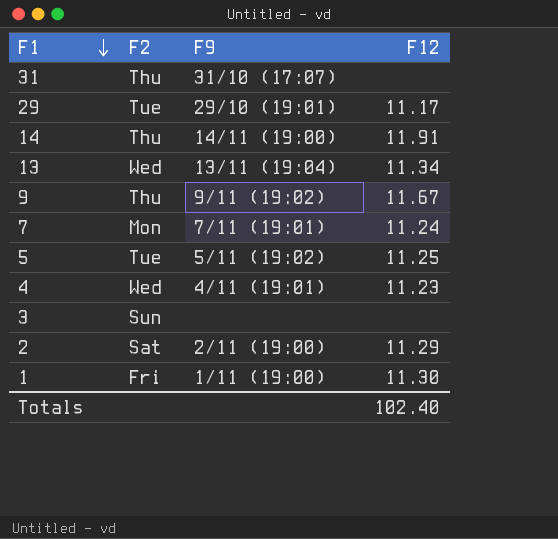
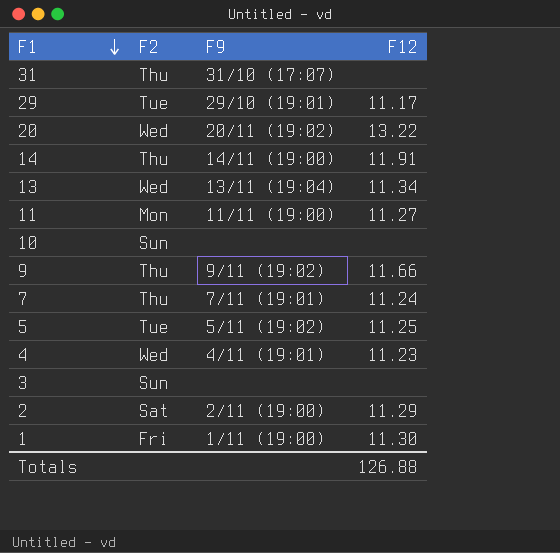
row 20: none -> Wed | 20/11 (19:02) | 13.22
row 11: none -> Mon | 11/11 (19:00) | 11.27
row 10: none -> Sun | none | none
9 | F12: 11.67 -> 11.66
7 | F2: Mon -> Thu
Totals | F12: 102.40 -> 126.88

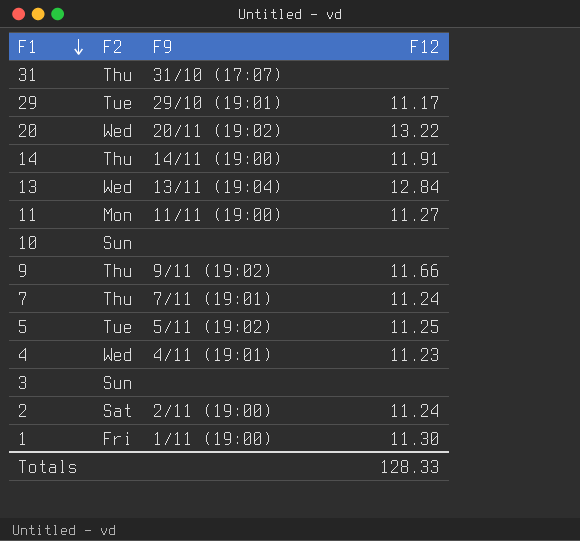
13 | F12: 11.34 -> 12.84
2 | F12: 11.29 -> 11.24
Totals | F12: 126.88 -> 128.33

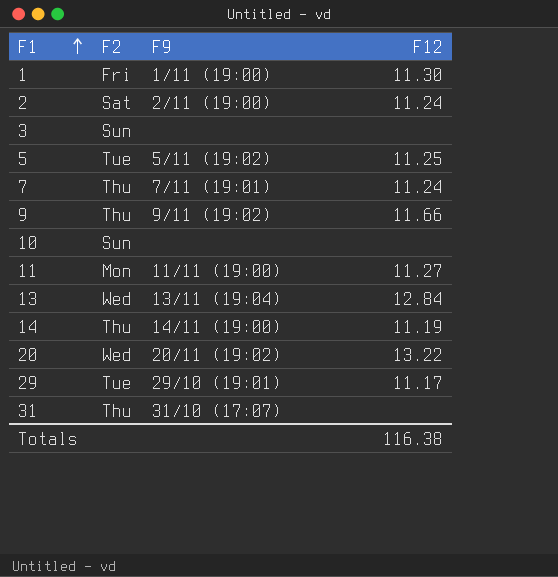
row order: F1 descending -> F1 ascending
row 4: Wed | 4/11 (19:01) | 11.23 -> none
14 | F12: 11.91 -> 11.19
Totals | F12: 128.33 -> 116.38

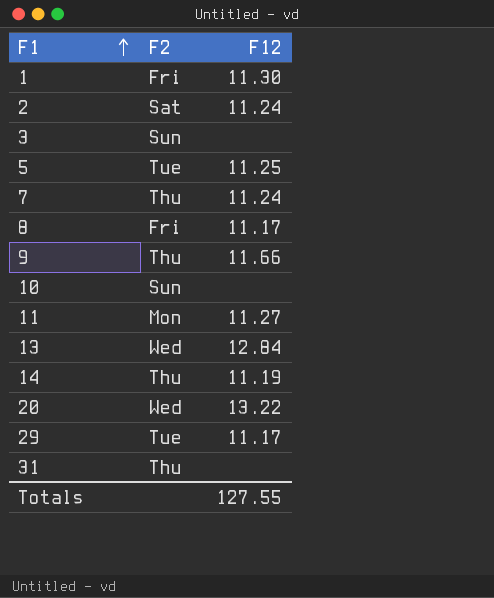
column F9 | position: 3 -> none
row 8: none -> Fri | 11.17
Totals | F12: 116.38 -> 127.55

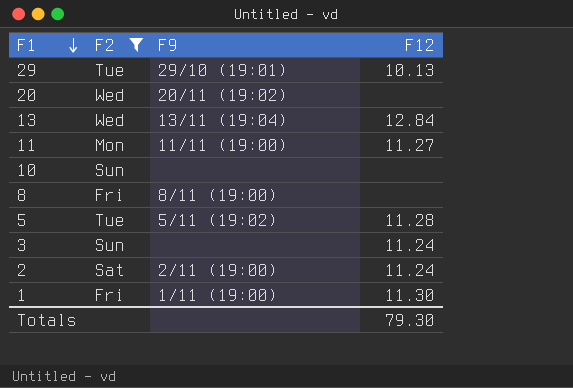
filter: none -> F2 != Thu
row order: F1 ascending -> F1 descending
column F9 | position: none -> 3
29 | F12: 11.17 -> 10.13
20 | F12: 13.22 -> none
8 | F12: 11.17 -> none
5 | F12: 11.25 -> 11.28
3 | F12: none -> 11.24
Totals | F12: 127.55 -> 79.30

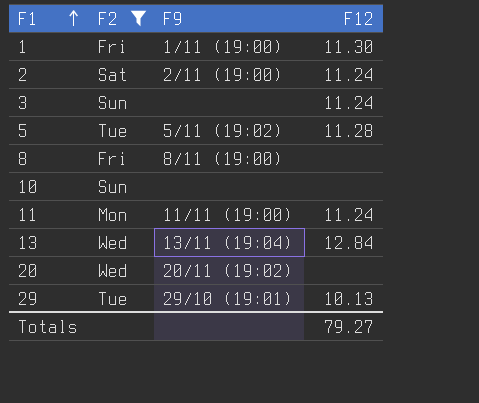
row order: F1 descending -> F1 ascending
11 | F12: 11.27 -> 11.24
Totals | F12: 79.30 -> 79.27

